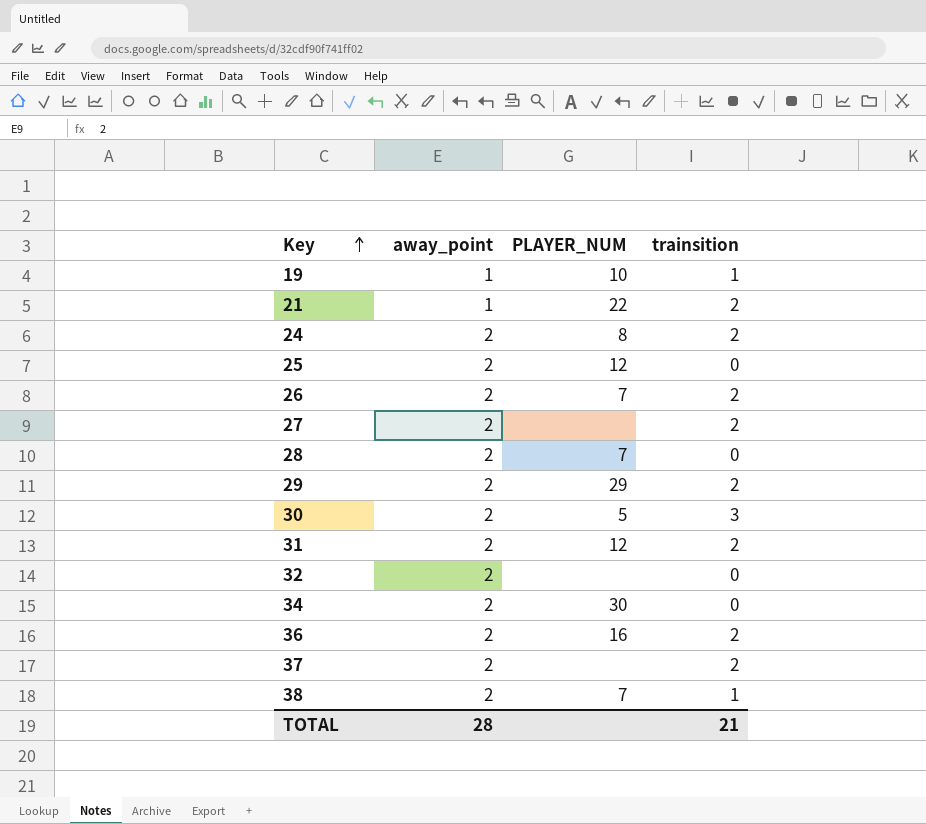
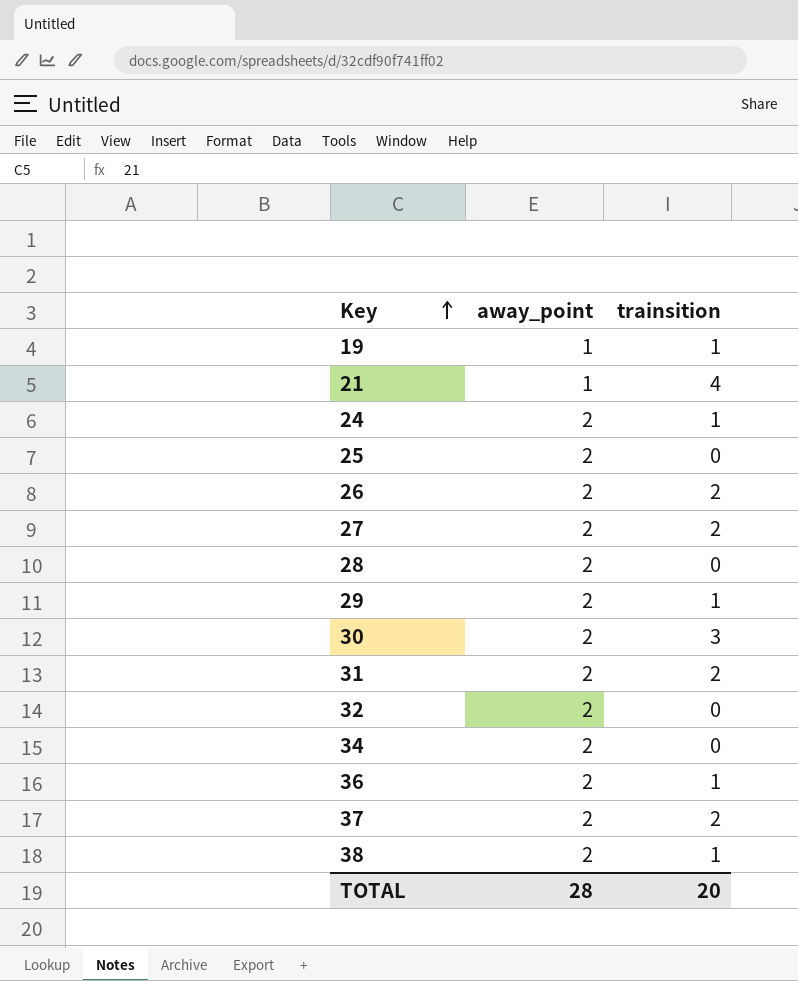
column PLAYER_NUM | position: 3 -> none
21 | trainsition: 2 -> 4
24 | trainsition: 2 -> 1
29 | trainsition: 2 -> 1
36 | trainsition: 2 -> 1
TOTAL | trainsition: 21 -> 20

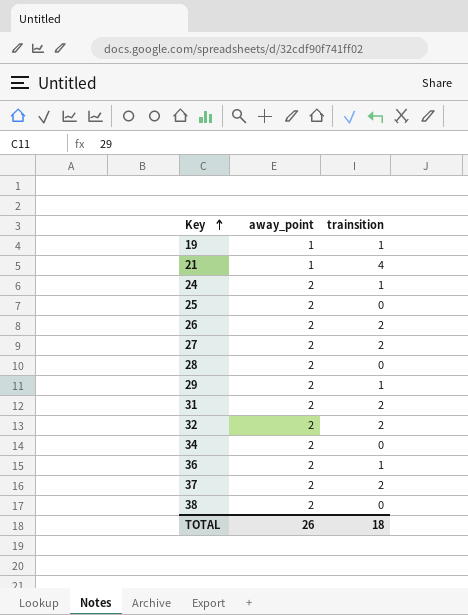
row 30: 2 | 3 -> none
32 | trainsition: 0 -> 2
38 | trainsition: 1 -> 0
TOTAL | away_point: 28 -> 26
TOTAL | trainsition: 20 -> 18

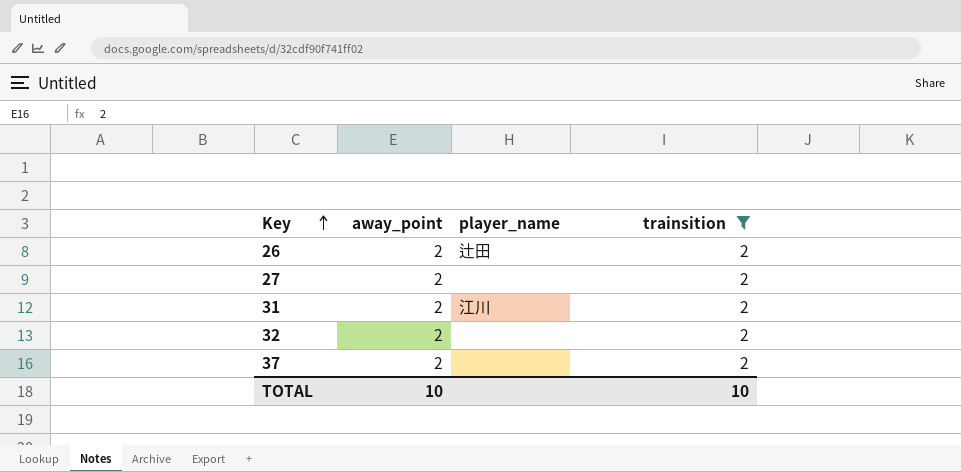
filter: none -> trainsition = 2
column player_name | position: none -> 3
TOTAL | away_point: 26 -> 10
TOTAL | trainsition: 18 -> 10

